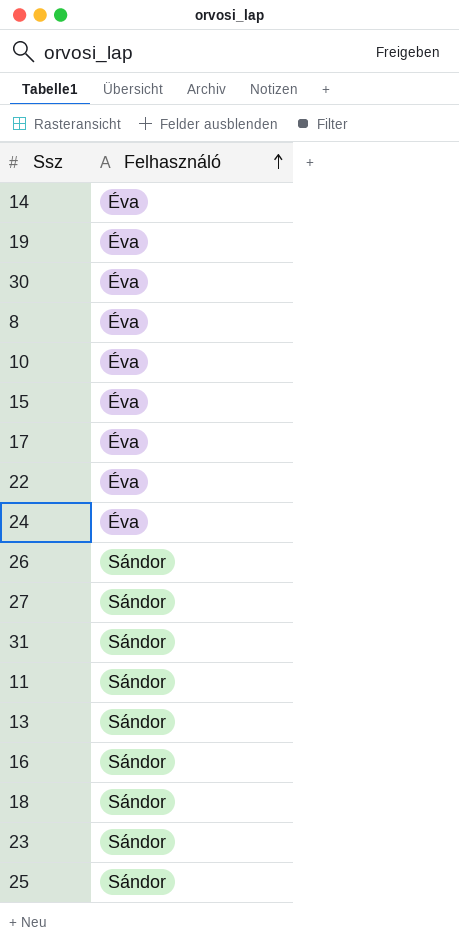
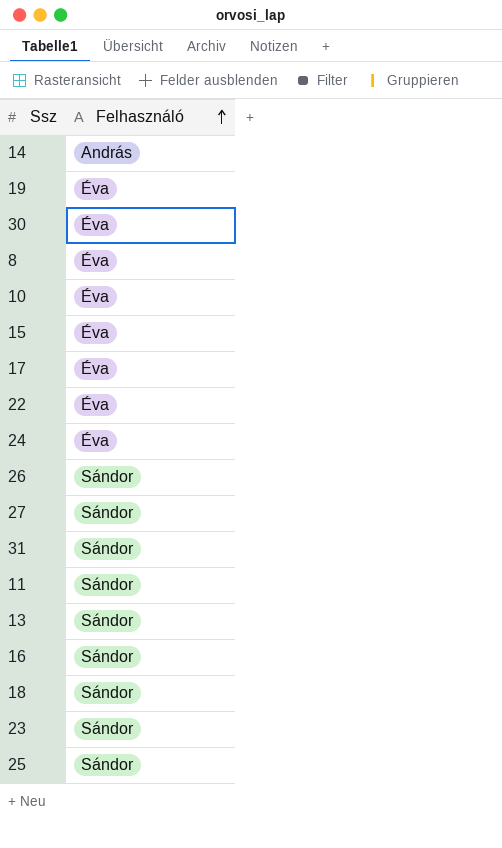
14 | Felhasználó: Éva -> András

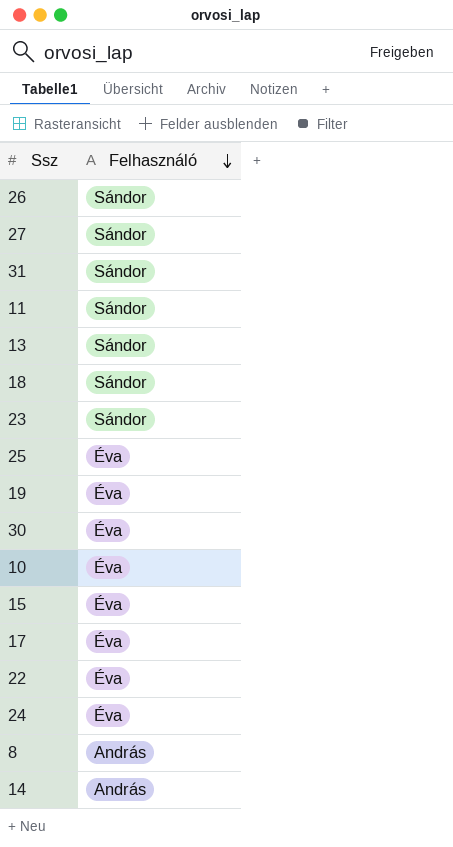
row order: Felhasználó ascending -> Felhasználó descending
row 16: Sándor -> none
25 | Felhasználó: Sándor -> Éva
8 | Felhasználó: Éva -> András

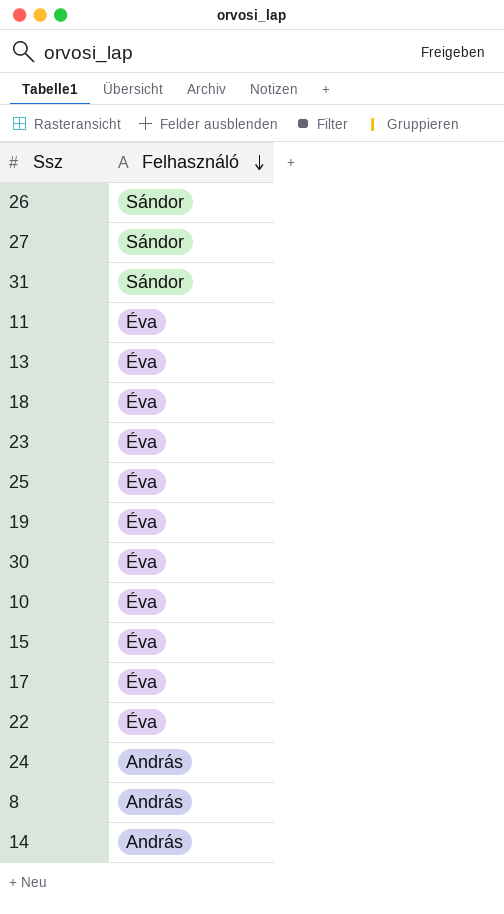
11 | Felhasználó: Sándor -> Éva
13 | Felhasználó: Sándor -> Éva
18 | Felhasználó: Sándor -> Éva
23 | Felhasználó: Sándor -> Éva
24 | Felhasználó: Éva -> András

